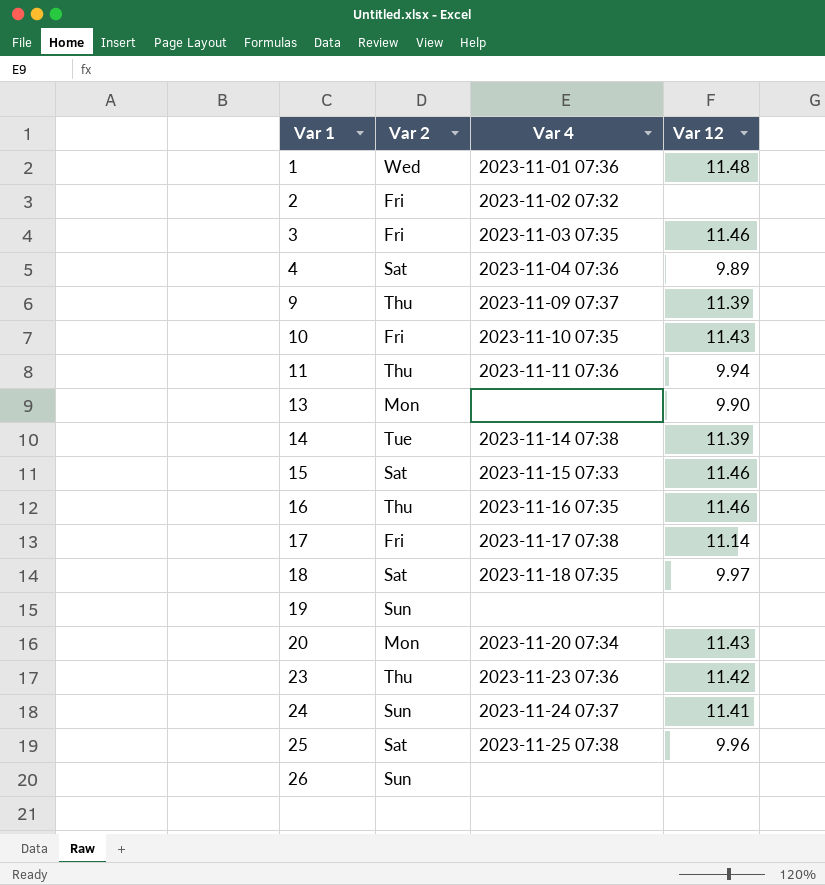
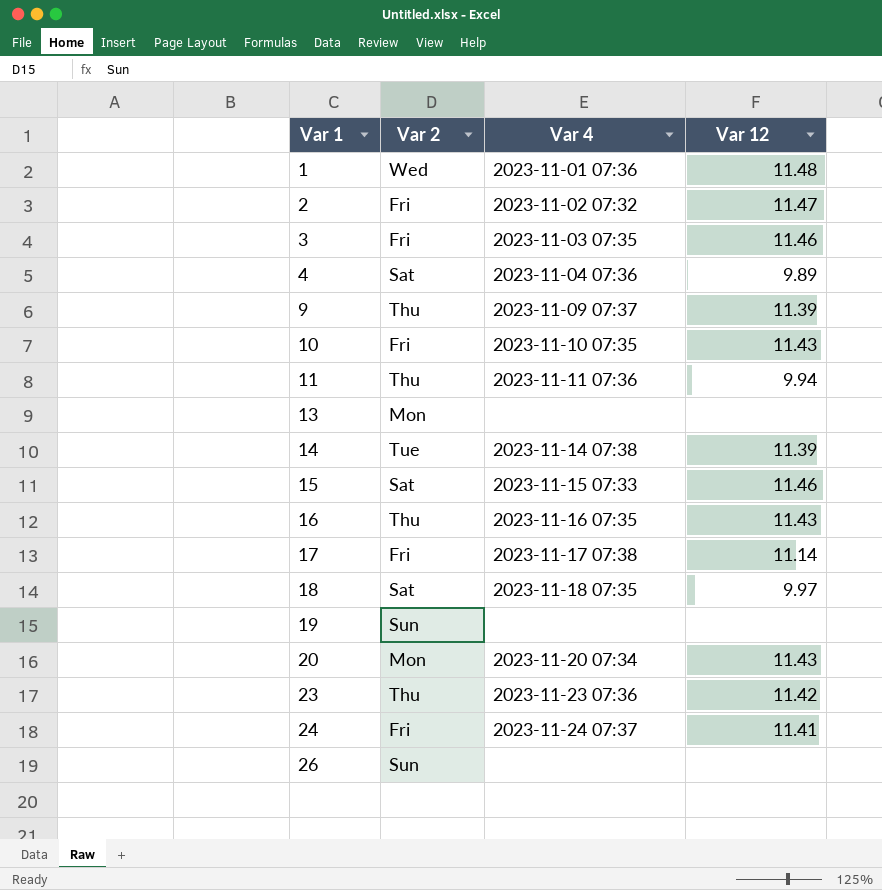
row 25: Sat | 2023-11-25 07:38 | 9.96 -> none
2 | Var 12: none -> 11.47
13 | Var 12: 9.90 -> none
16 | Var 12: 11.46 -> 11.43
24 | Var 2: Sun -> Fri

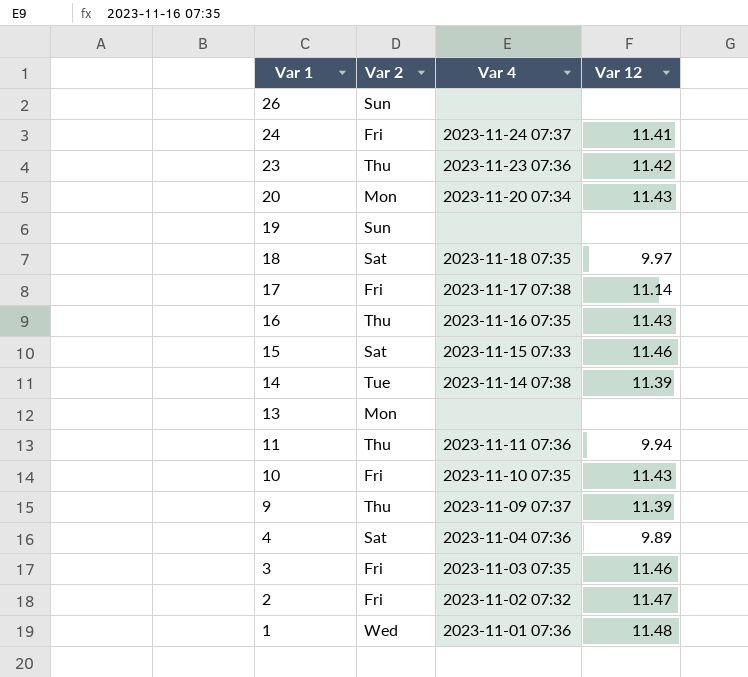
row order: Var 1 ascending -> Var 1 descending

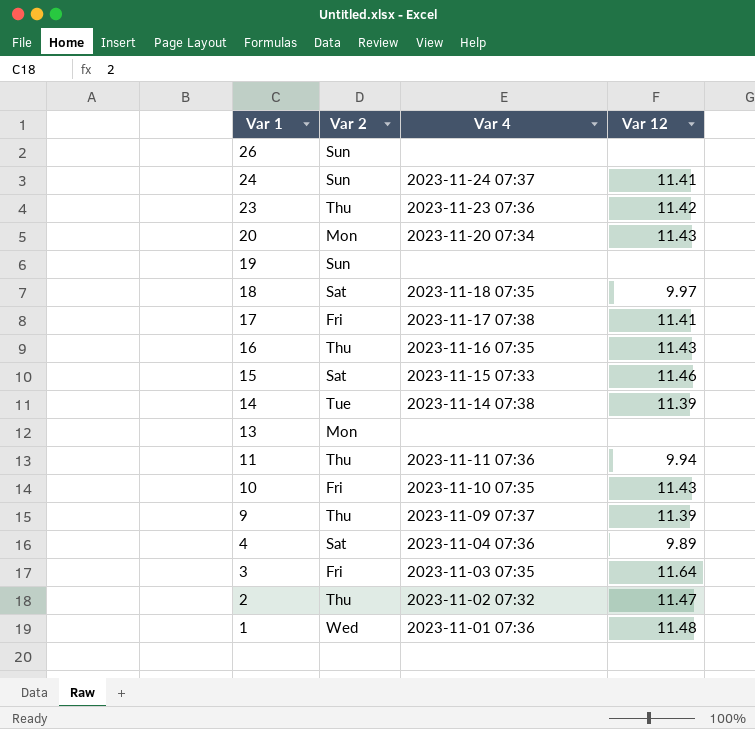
24 | Var 2: Fri -> Sun
17 | Var 12: 11.14 -> 11.41
3 | Var 12: 11.46 -> 11.64
2 | Var 2: Fri -> Thu

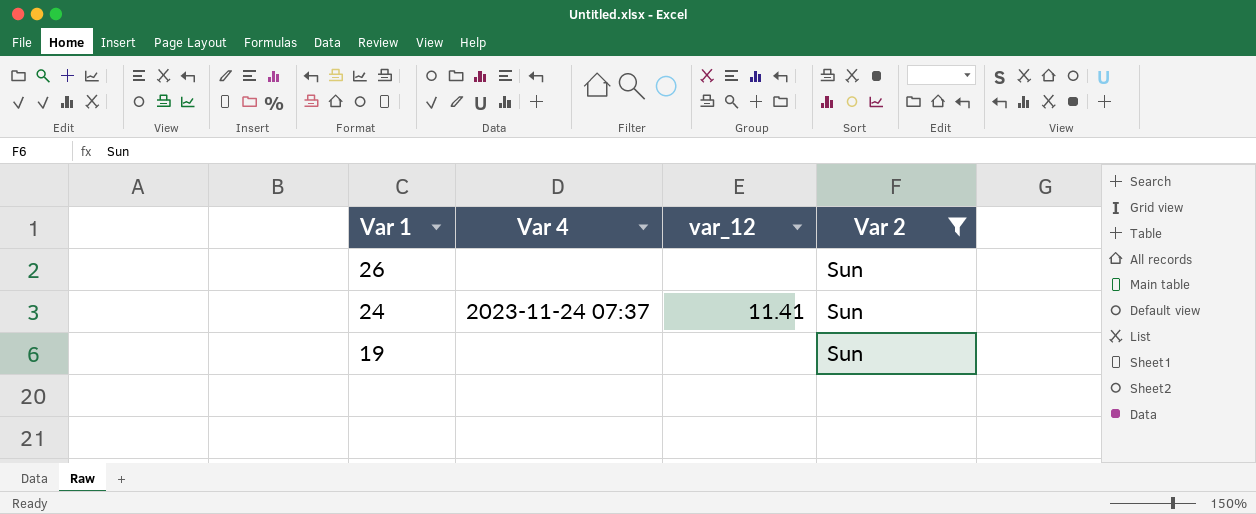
filter: none -> Var 2 = Sun
column name: Var 12 -> var_12
column Var 2 | position: 2 -> 4

